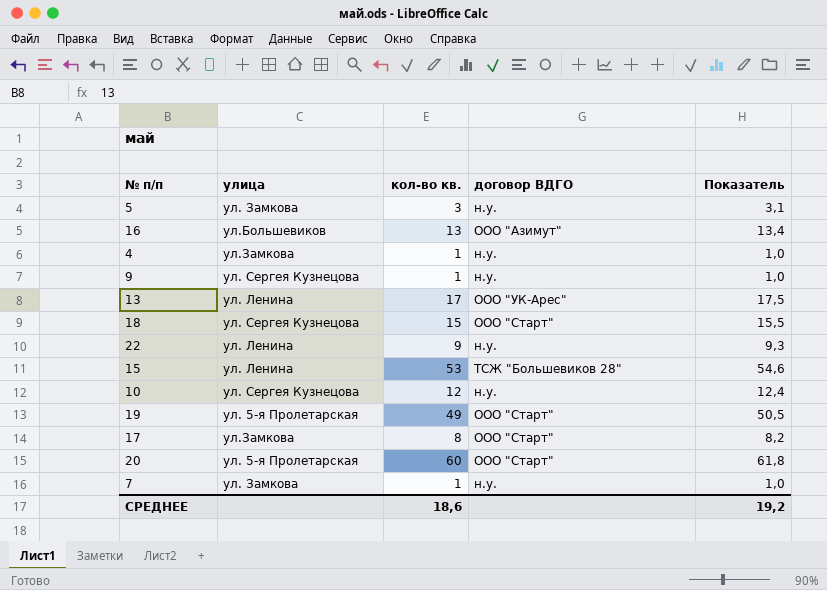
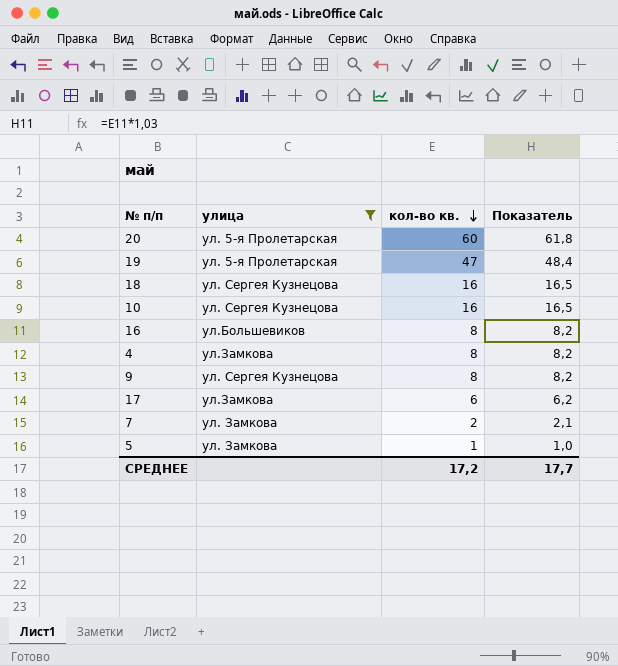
filter: none -> улица != ул. Ленина
row order: none -> кол-во кв. descending
column договор ВДГО | position: 4 -> none
19 | кол-во кв.: 49 -> 47
19 | Показатель: 50,5 -> 48,4
18 | кол-во кв.: 15 -> 16
18 | Показатель: 15,5 -> 16,5
10 | кол-во кв.: 12 -> 16
10 | Показатель: 12,4 -> 16,5
16 | кол-во кв.: 13 -> 8
16 | Показатель: 13,4 -> 8,2
4 | кол-во кв.: 1 -> 8
4 | Показатель: 1,0 -> 8,2
9 | кол-во кв.: 1 -> 8
9 | Показатель: 1,0 -> 8,2
17 | кол-во кв.: 8 -> 6
17 | Показатель: 8,2 -> 6,2
7 | кол-во кв.: 1 -> 2
7 | Показатель: 1,0 -> 2,1
5 | кол-во кв.: 3 -> 1
5 | Показатель: 3,1 -> 1,0
СРЕДНЕЕ | кол-во кв.: 18,6 -> 17,2
СРЕДНЕЕ | Показатель: 19,2 -> 17,7

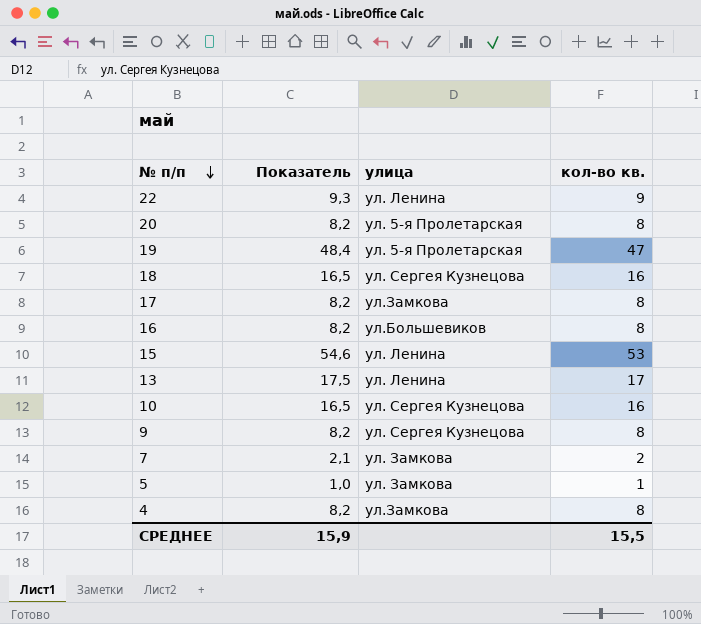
filter: улица != ул. Ленина -> none
row order: кол-во кв. descending -> № п/п descending
column Показатель | position: 4 -> 2
20 | Показатель: 61,8 -> 8,2
20 | кол-во кв.: 60 -> 8
17 | Показатель: 6,2 -> 8,2
17 | кол-во кв.: 6 -> 8
СРЕДНЕЕ | Показатель: 17,7 -> 15,9
СРЕДНЕЕ | кол-во кв.: 17,2 -> 15,5

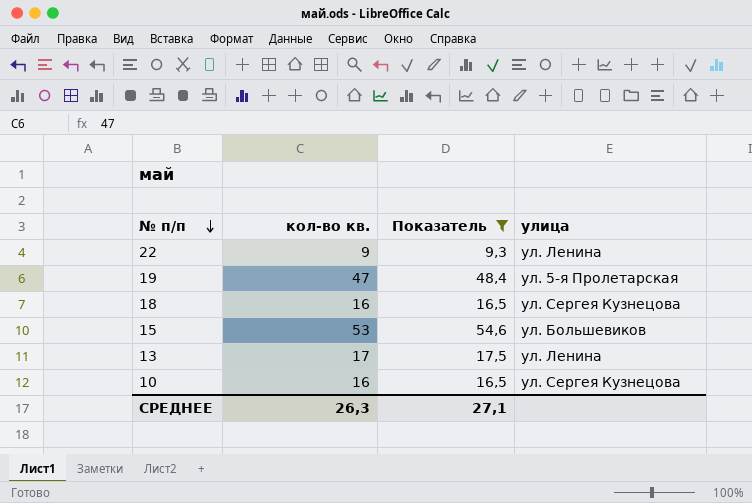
filter: none -> Показатель >= 9,3
column кол-во кв. | position: 4 -> 2
15 | улица: ул. Ленина -> ул. Большевиков
СРЕДНЕЕ | кол-во кв.: 15,5 -> 26,3
СРЕДНЕЕ | Показатель: 15,9 -> 27,1

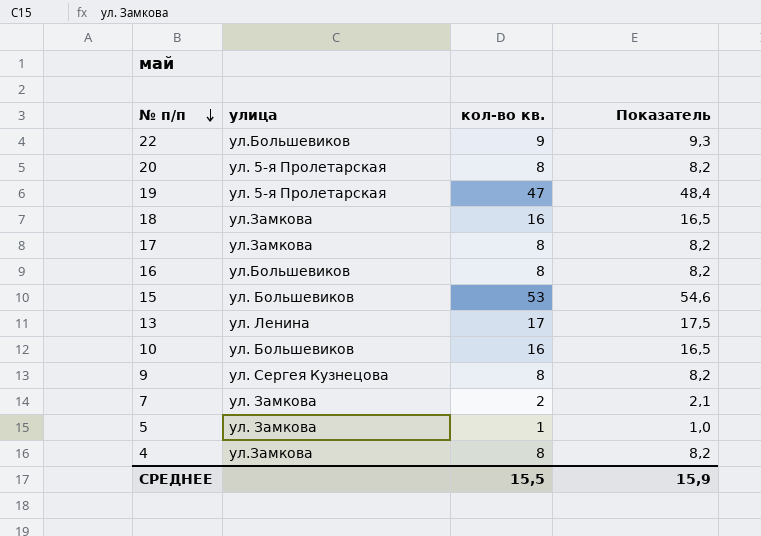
filter: Показатель >= 9,3 -> none
column улица | position: 4 -> 2
22 | улица: ул. Ленина -> ул.Большевиков
18 | улица: ул. Сергея Кузнецова -> ул.Замкова
10 | улица: ул. Сергея Кузнецова -> ул. Большевиков
СРЕДНЕЕ | кол-во кв.: 26,3 -> 15,5
СРЕДНЕЕ | Показатель: 27,1 -> 15,9

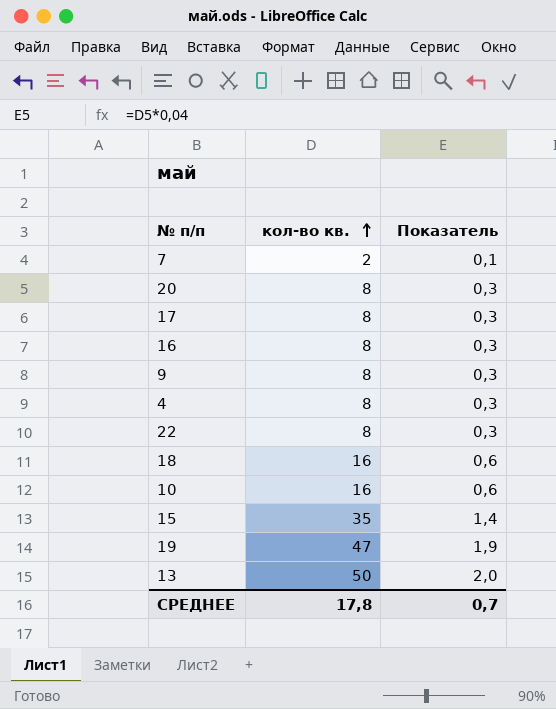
row order: № п/п descending -> кол-во кв. ascending
column улица | position: 2 -> none
column Показатель | formula: [кол-во кв.] * 1,03 -> [кол-во кв.] * 0,04
row 5: ул. Замкова | 1 | 1,0 -> none
22 | кол-во кв.: 9 -> 8
15 | кол-во кв.: 53 -> 35
13 | кол-во кв.: 17 -> 50
СРЕДНЕЕ | кол-во кв.: 15,5 -> 17,8
СРЕДНЕЕ | Показатель: 15,9 -> 0,7

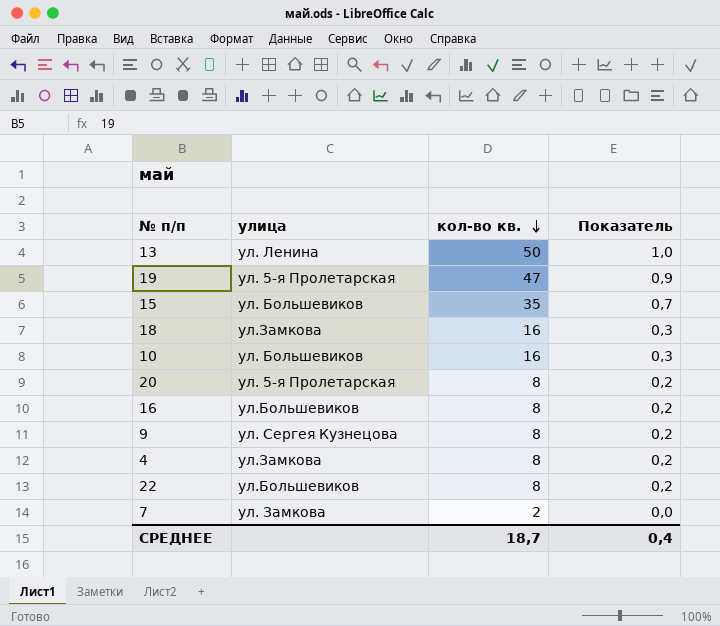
row order: кол-во кв. ascending -> кол-во кв. descending
column улица | position: none -> 2
column Показатель | formula: [кол-во кв.] * 0,04 -> [кол-во кв.] * 0,02
row 17: 8 | 0,3 -> none
СРЕДНЕЕ | кол-во кв.: 17,8 -> 18,7
СРЕДНЕЕ | Показатель: 0,7 -> 0,4

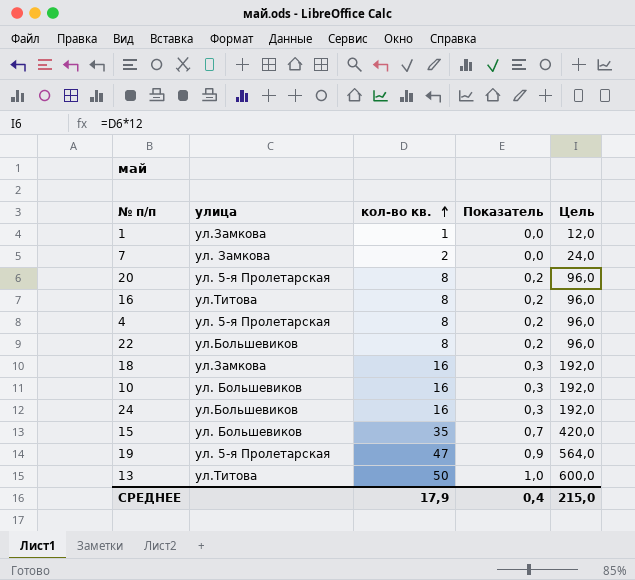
row order: кол-во кв. descending -> кол-во кв. ascending
column Цель | formula: none -> [кол-во кв.] * 12
row 9: ул. Сергея Кузнецова | 8 | 0,2 -> none
row 1: none -> ул.Замкова | 1 | 0,0 | 12,0
16 | улица: ул.Большевиков -> ул.Титова
4 | улица: ул.Замкова -> ул. 5-я Пролетарская
row 24: none -> ул.Большевиков | 16 | 0,3 | 192,0
13 | улица: ул. Ленина -> ул.Титова
СРЕДНЕЕ | кол-во кв.: 18,7 -> 17,9

